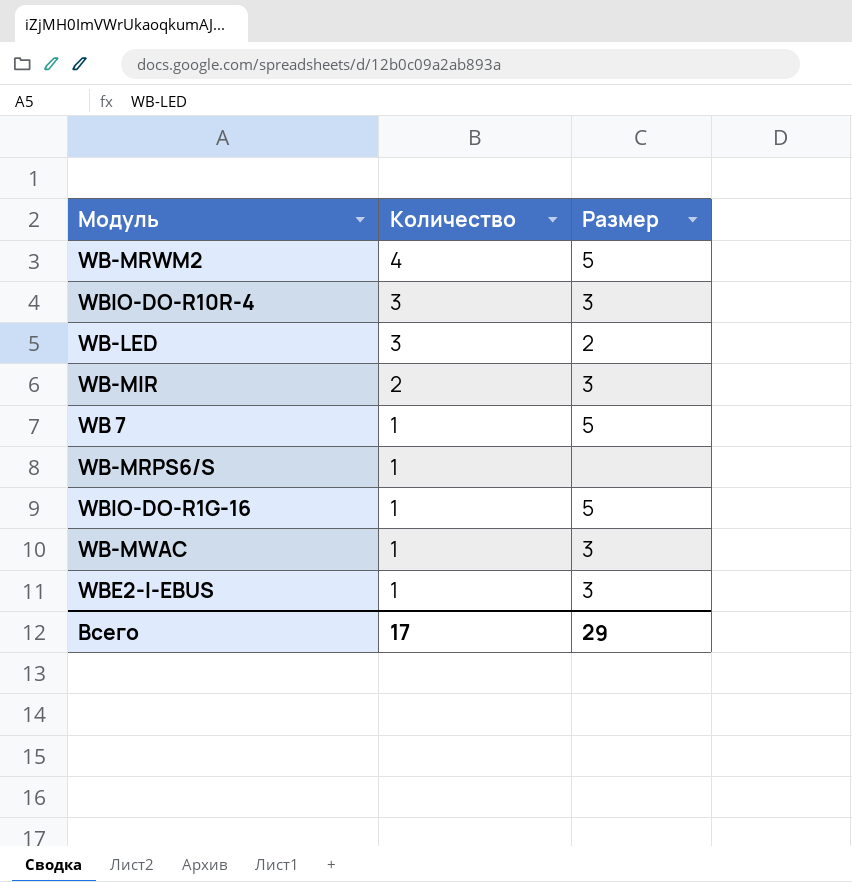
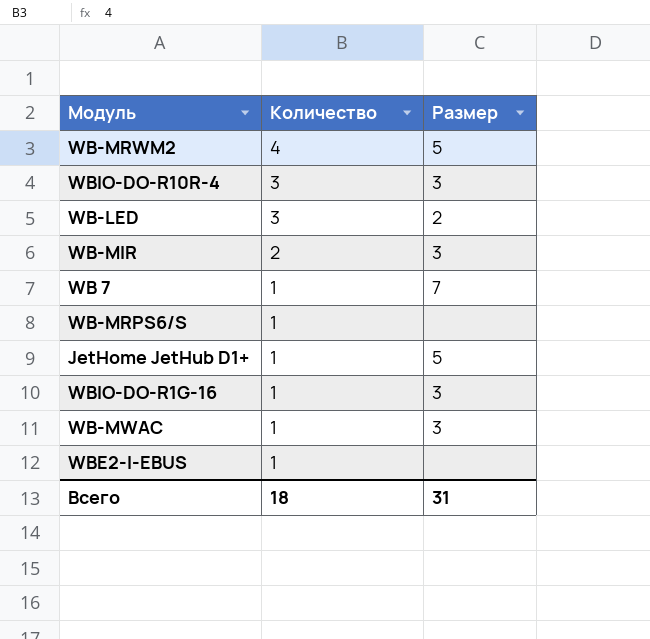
WB 7 | Размер: 5 -> 7
row JetHome JetHub D1+: none -> 1 | 5
WBIO-DO-R1G-16 | Размер: 5 -> 3
WBE2-I-EBUS | Размер: 3 -> none
Всего | Количество: 17 -> 18
Всего | Размер: 29 -> 31

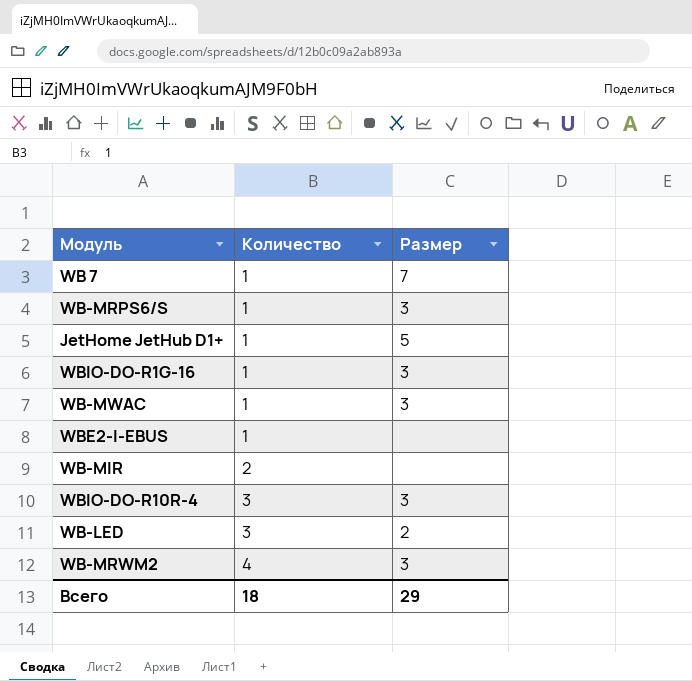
row order: Количество descending -> Количество ascending
WB-MRPS6/S | Размер: none -> 3
WB-MIR | Размер: 3 -> none
WB-MRWM2 | Размер: 5 -> 3
Всего | Размер: 31 -> 29

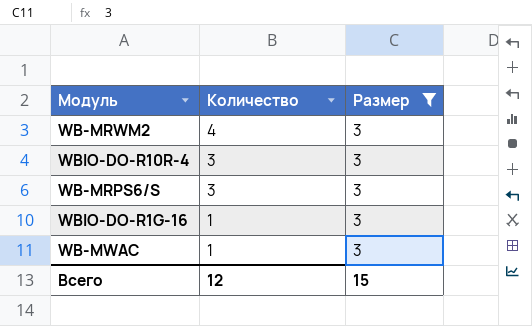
filter: none -> Размер = 3
row order: Количество ascending -> Количество descending
WB-MRPS6/S | Количество: 1 -> 3
Всего | Количество: 18 -> 12
Всего | Размер: 29 -> 15

